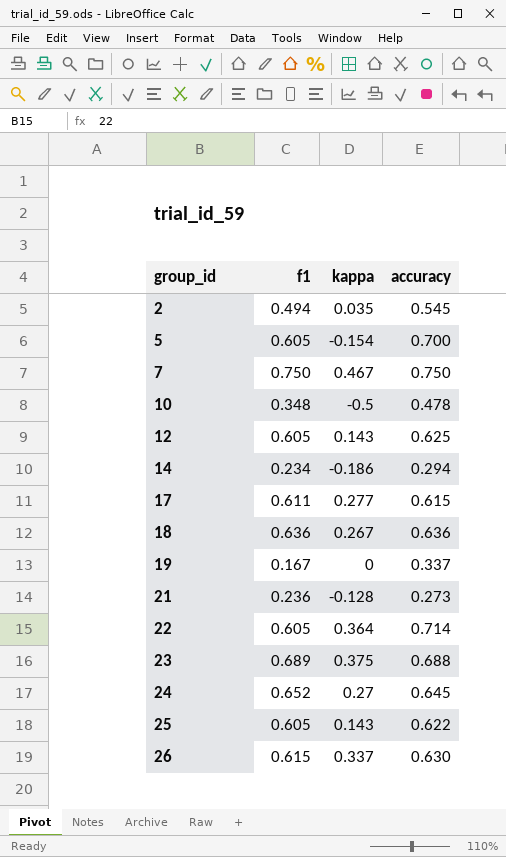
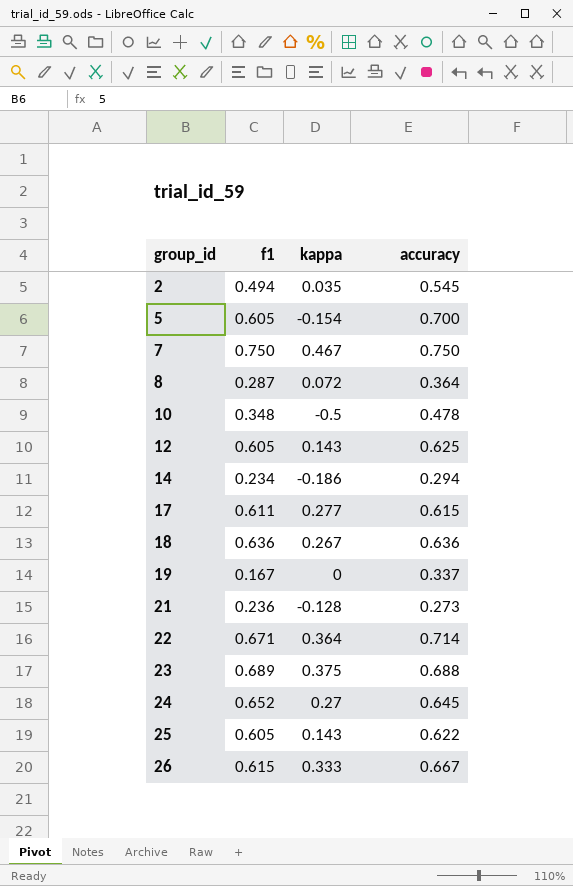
row 8: none -> 0.287 | 0.072 | 0.364
22 | f1: 0.605 -> 0.671
26 | kappa: 0.337 -> 0.333
26 | accuracy: 0.630 -> 0.667

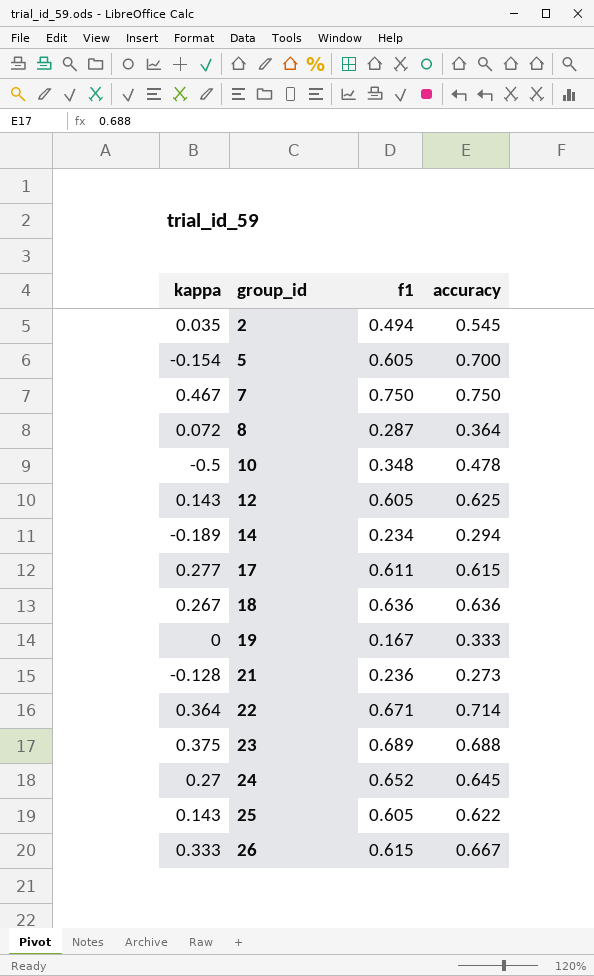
column kappa | position: 3 -> 1
14 | kappa: -0.186 -> -0.189
19 | accuracy: 0.337 -> 0.333

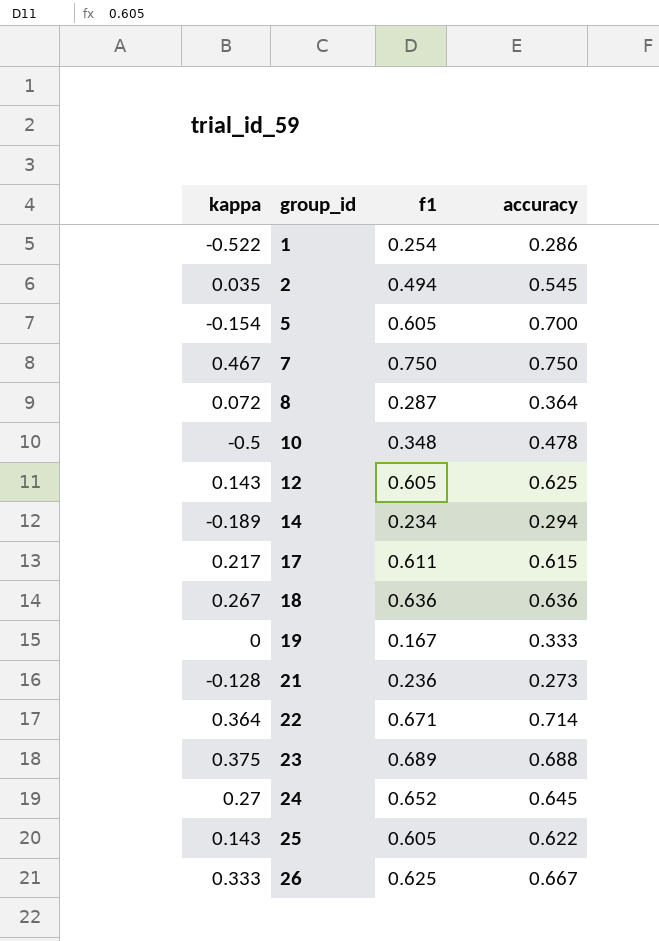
row 1: none -> -0.522 | 0.254 | 0.286
17 | kappa: 0.277 -> 0.217
26 | f1: 0.615 -> 0.625

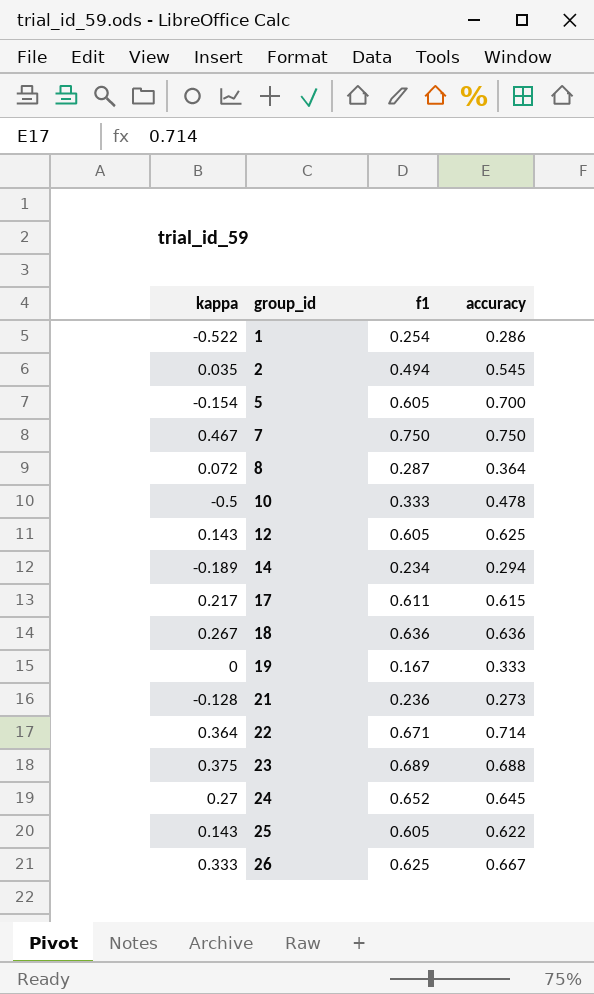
10 | f1: 0.348 -> 0.333

